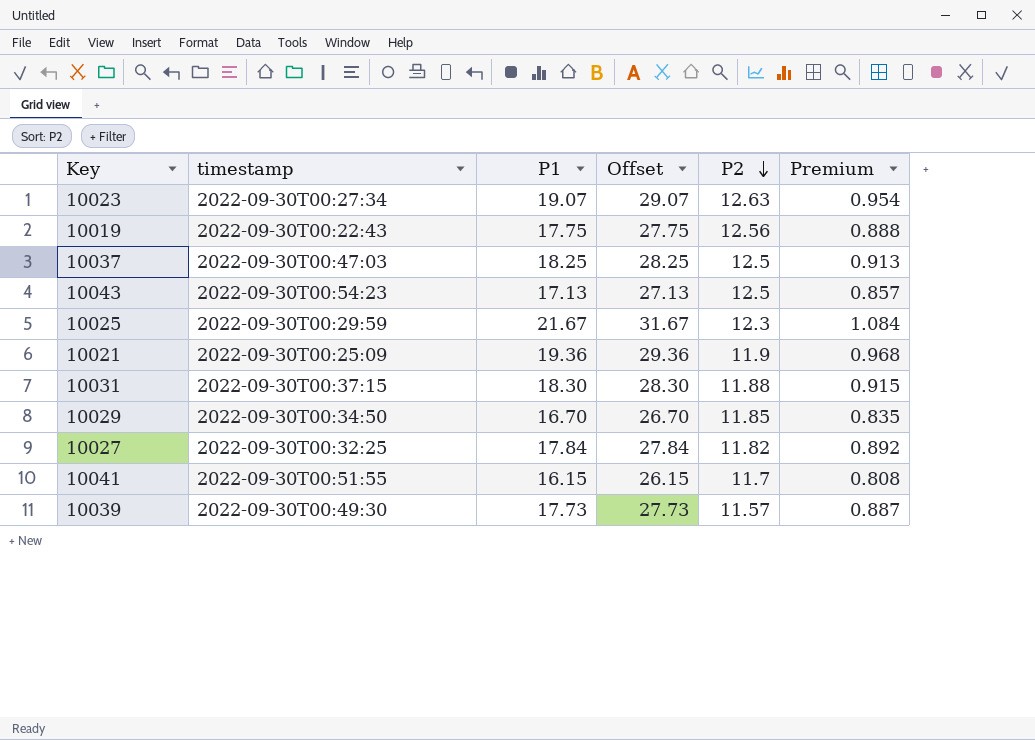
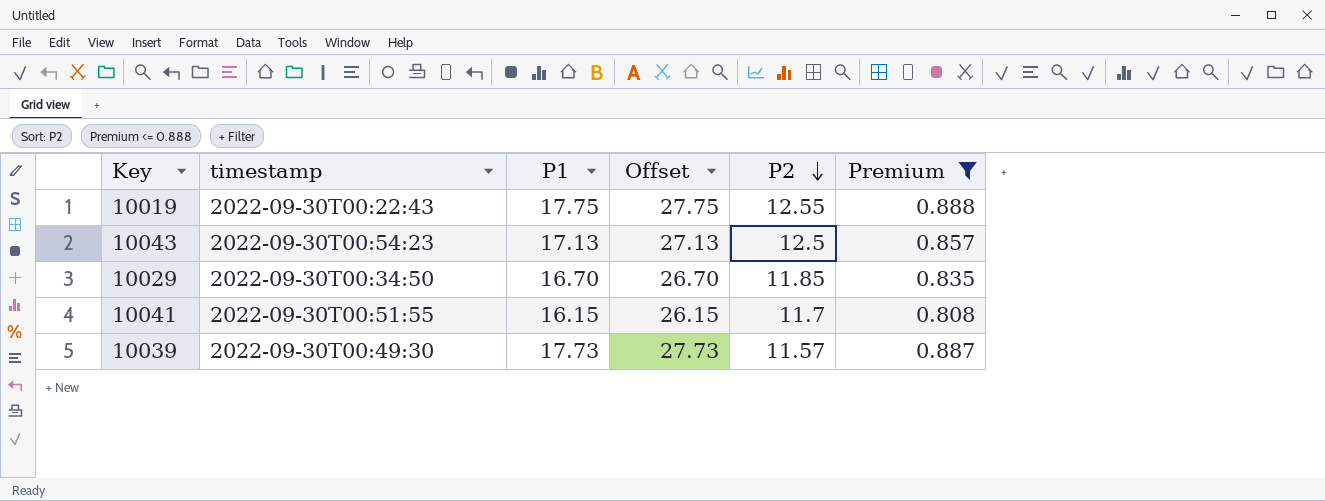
filter: none -> Premium <= 0.888
10019 | P2: 12.56 -> 12.55

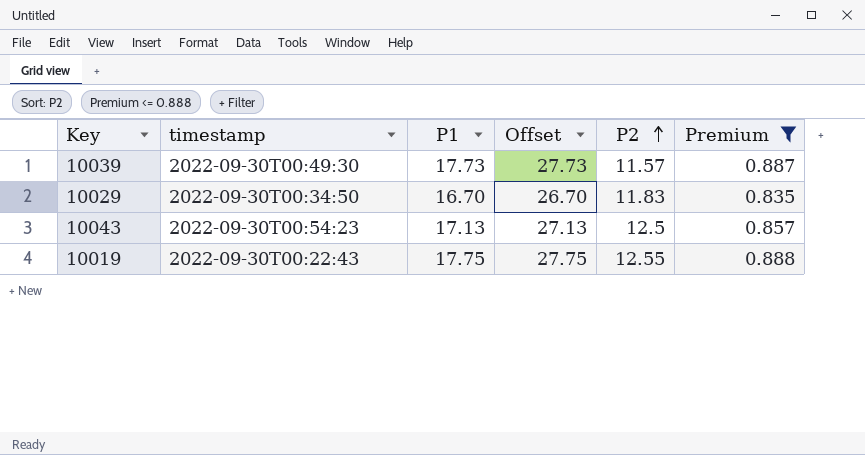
row order: P2 descending -> P2 ascending
row 10041: 2022-09-30T00:51:55 | 16.15 | 26.15 | 11.7 | 0.808 -> none
10029 | P2: 11.85 -> 11.83

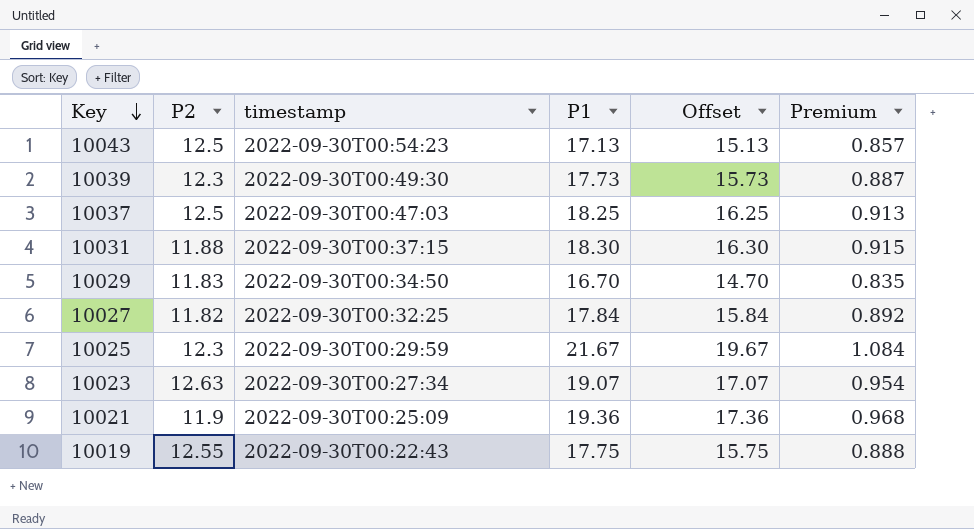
filter: Premium <= 0.888 -> none
row order: P2 ascending -> Key descending
column P2 | position: 5 -> 2
column Offset | formula: [P1] + 10 -> [P1] - 2
10039 | P2: 11.57 -> 12.3

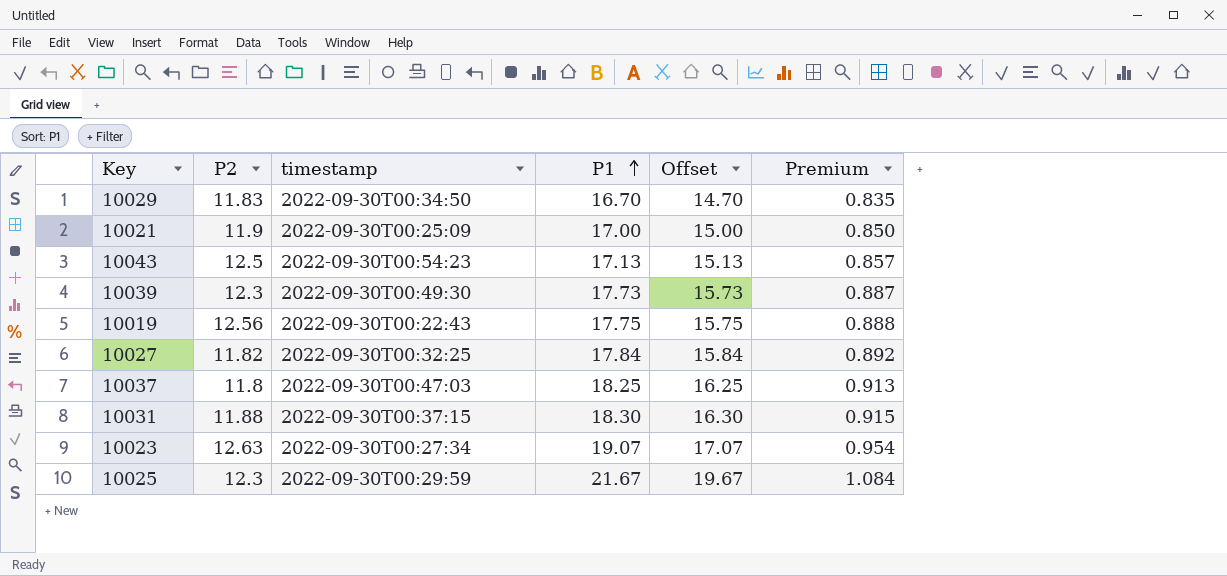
row order: Key descending -> P1 ascending
10021 | P1: 19.36 -> 17.00
10021 | Offset: 17.36 -> 15.00
10021 | Premium: 0.968 -> 0.850
10019 | P2: 12.55 -> 12.56
10037 | P2: 12.5 -> 11.8

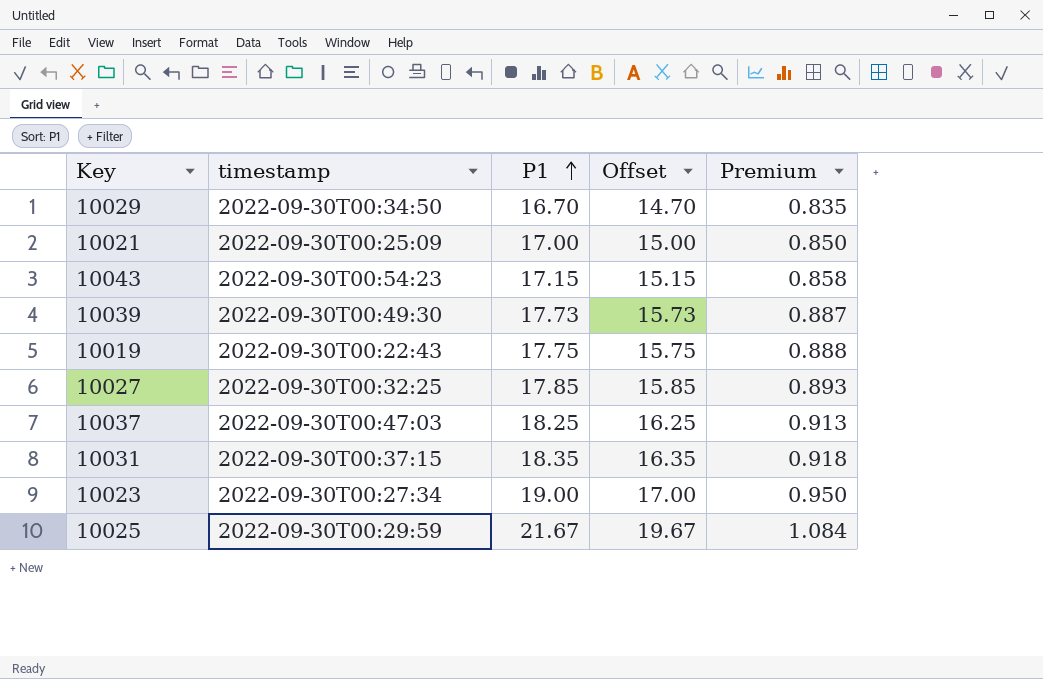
column P2 | position: 2 -> none
10043 | P1: 17.13 -> 17.15
10043 | Offset: 15.13 -> 15.15
10043 | Premium: 0.857 -> 0.858
10027 | P1: 17.84 -> 17.85
10027 | Offset: 15.84 -> 15.85
10027 | Premium: 0.892 -> 0.893
10031 | P1: 18.30 -> 18.35
10031 | Offset: 16.30 -> 16.35
10031 | Premium: 0.915 -> 0.918
10023 | P1: 19.07 -> 19.00
10023 | Offset: 17.07 -> 17.00
10023 | Premium: 0.954 -> 0.950

